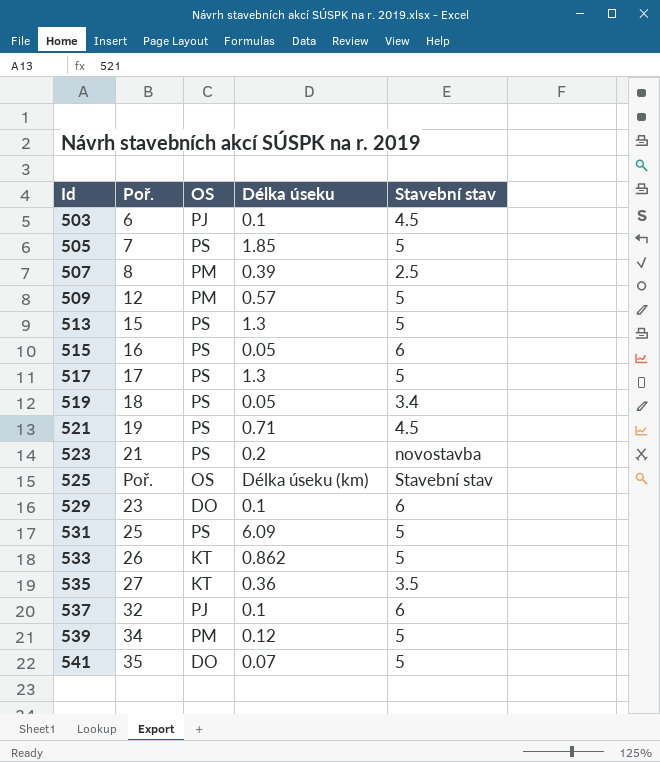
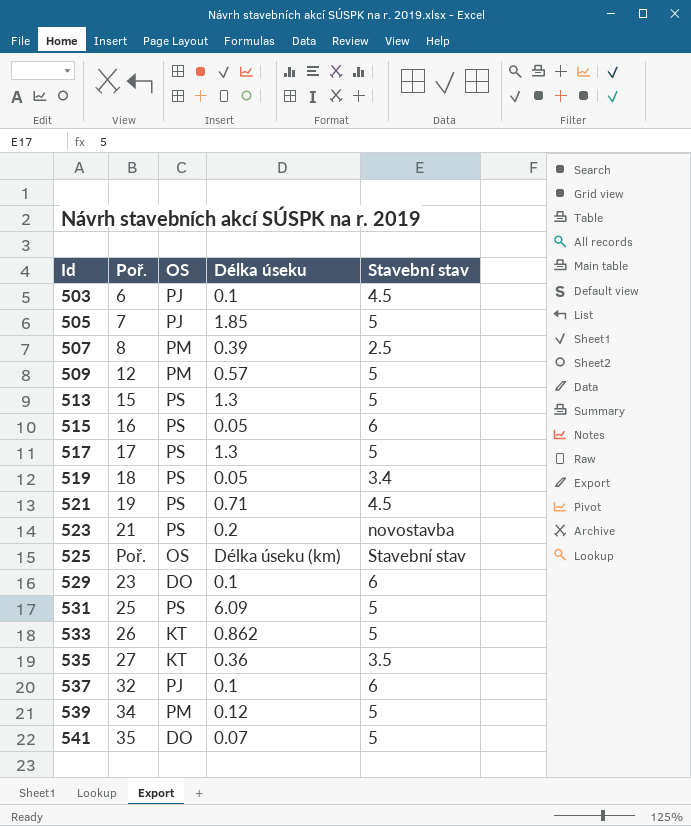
505 | OS: PS -> PJ

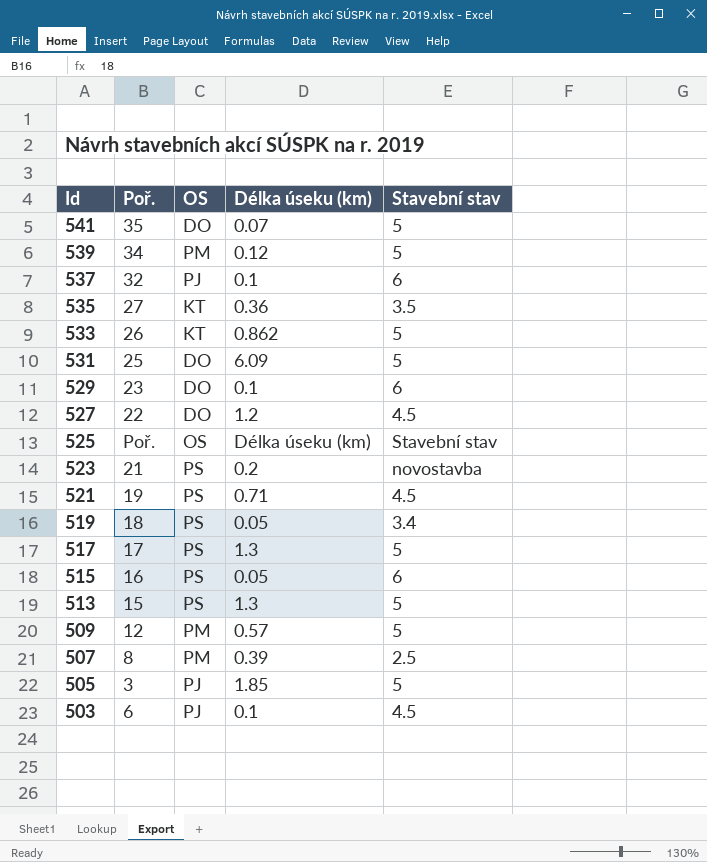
row order: Id ascending -> Id descending
column name: Délka úseku -> Délka úseku (km)
531 | OS: PS -> DO
row 527: none -> 22 | DO | 1.2 | 4.5
505 | Poř.: 7 -> 3

